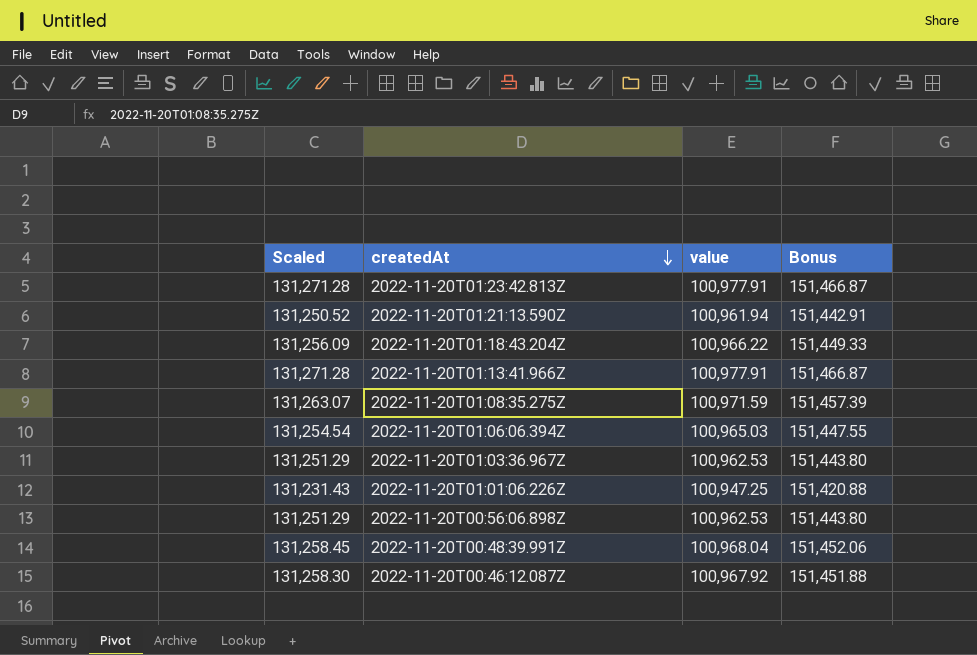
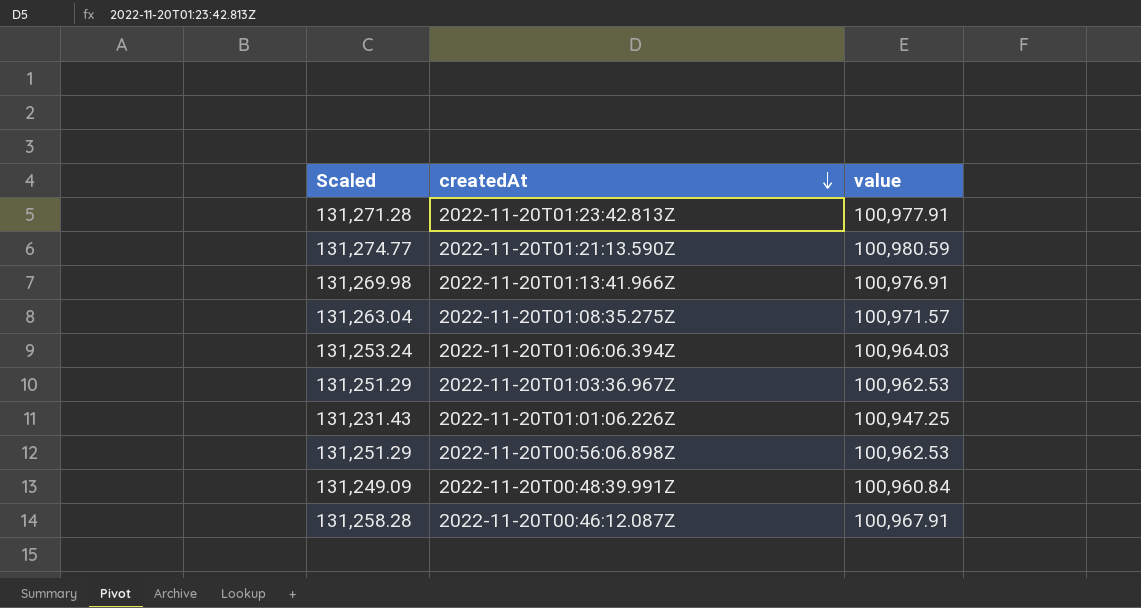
column Bonus | formula: [value] * 1.5 -> none
row 2022-11-20T01:18:43.204Z: 131,256.09 | 100,966.22 | 151,449.33 -> none
2022-11-20T01:21:13.590Z | Scaled: 131,250.52 -> 131,274.77
2022-11-20T01:21:13.590Z | value: 100,961.94 -> 100,980.59
2022-11-20T01:13:41.966Z | Scaled: 131,271.28 -> 131,269.98
2022-11-20T01:13:41.966Z | value: 100,977.91 -> 100,976.91
2022-11-20T01:08:35.275Z | Scaled: 131,263.07 -> 131,263.04
2022-11-20T01:08:35.275Z | value: 100,971.59 -> 100,971.57
2022-11-20T01:06:06.394Z | Scaled: 131,254.54 -> 131,253.24
2022-11-20T01:06:06.394Z | value: 100,965.03 -> 100,964.03
2022-11-20T00:48:39.991Z | Scaled: 131,258.45 -> 131,249.09
2022-11-20T00:48:39.991Z | value: 100,968.04 -> 100,960.84
2022-11-20T00:46:12.087Z | Scaled: 131,258.30 -> 131,258.28
2022-11-20T00:46:12.087Z | value: 100,967.92 -> 100,967.91

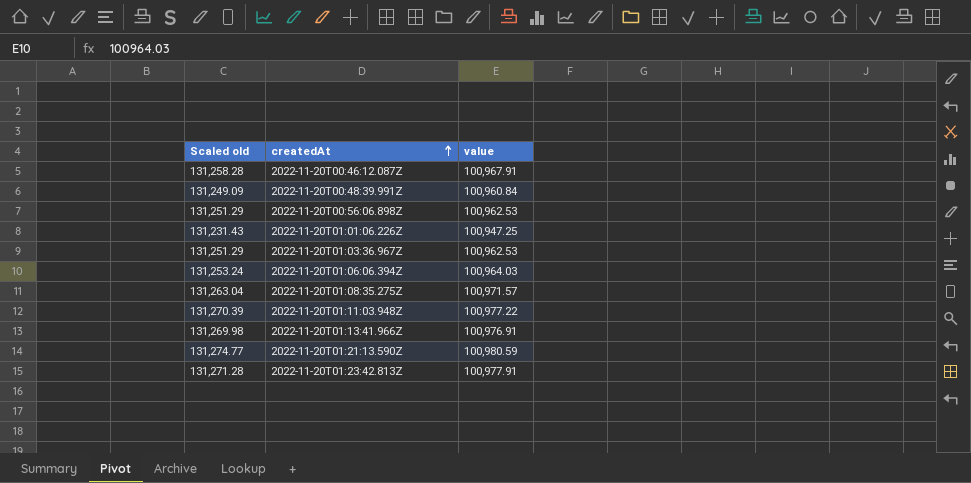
row order: createdAt descending -> createdAt ascending
column name: Scaled -> Scaled old
row 2022-11-20T01:11:03.948Z: none -> 131,270.39 | 100,977.22

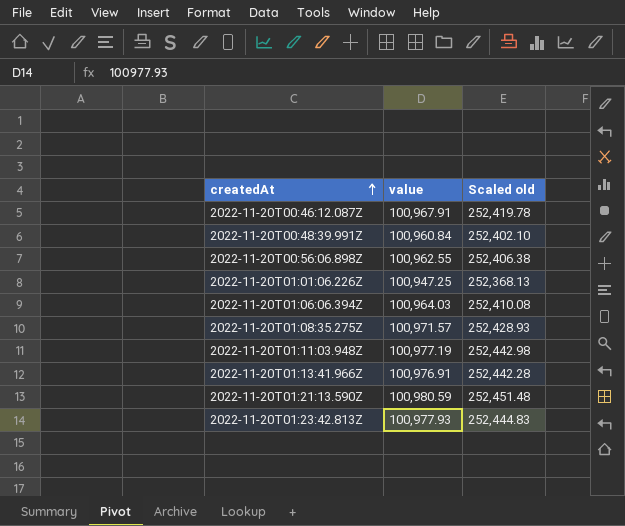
column Scaled old | formula: [value] * 1.3 -> [value] * 2.5
column Scaled old | position: 1 -> 3
row 2022-11-20T01:03:36.967Z: 131,251.29 | 100,962.53 -> none
2022-11-20T00:56:06.898Z | value: 100,962.53 -> 100,962.55
2022-11-20T01:11:03.948Z | value: 100,977.22 -> 100,977.19
2022-11-20T01:23:42.813Z | value: 100,977.91 -> 100,977.93

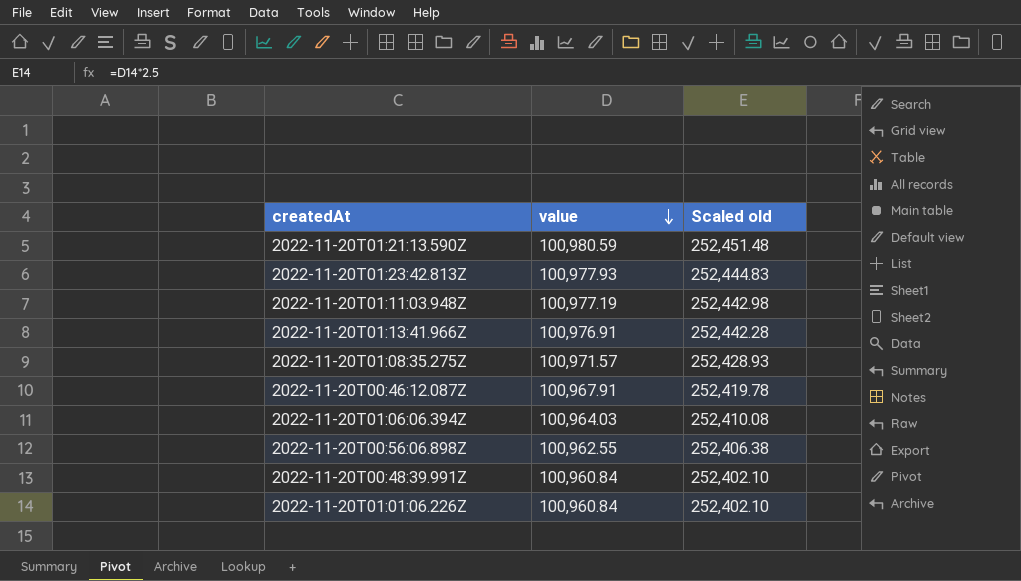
row order: createdAt ascending -> value descending
2022-11-20T01:01:06.226Z | value: 100,947.25 -> 100,960.84
2022-11-20T01:01:06.226Z | Scaled old: 252,368.13 -> 252,402.10

